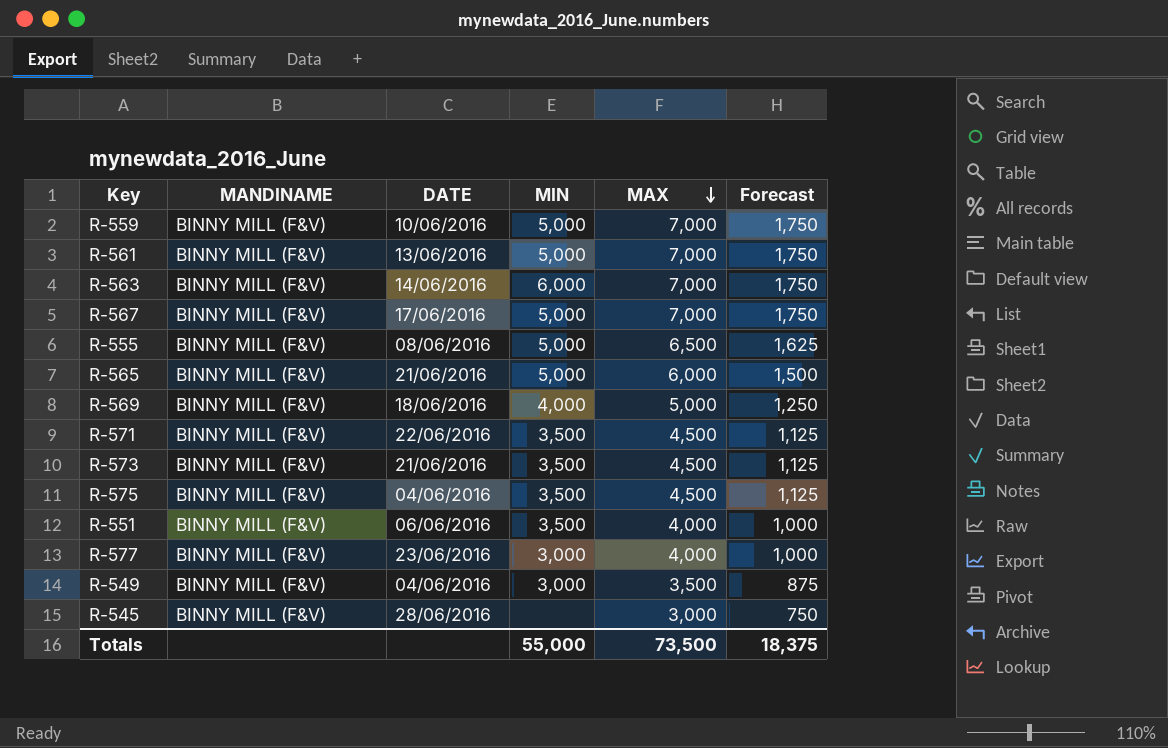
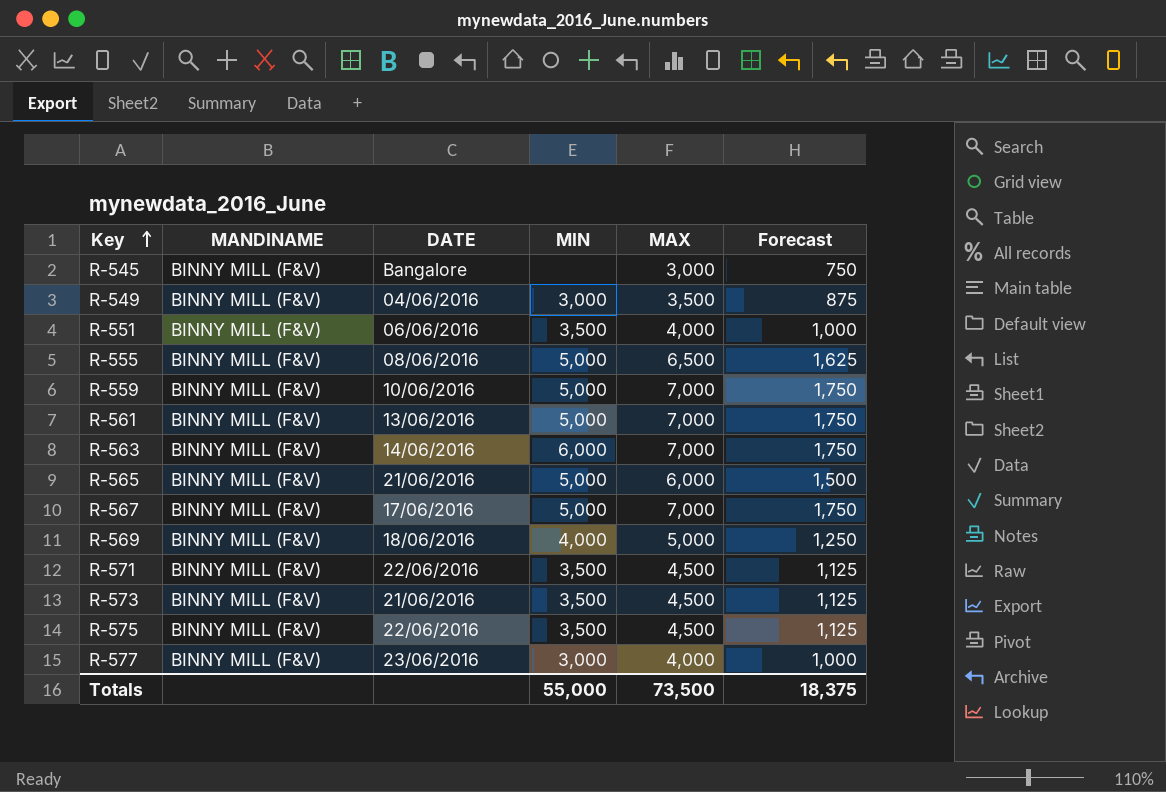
row order: MAX descending -> Key ascending
R-545 | DATE: 28/06/2016 -> Bangalore
R-575 | DATE: 04/06/2016 -> 22/06/2016

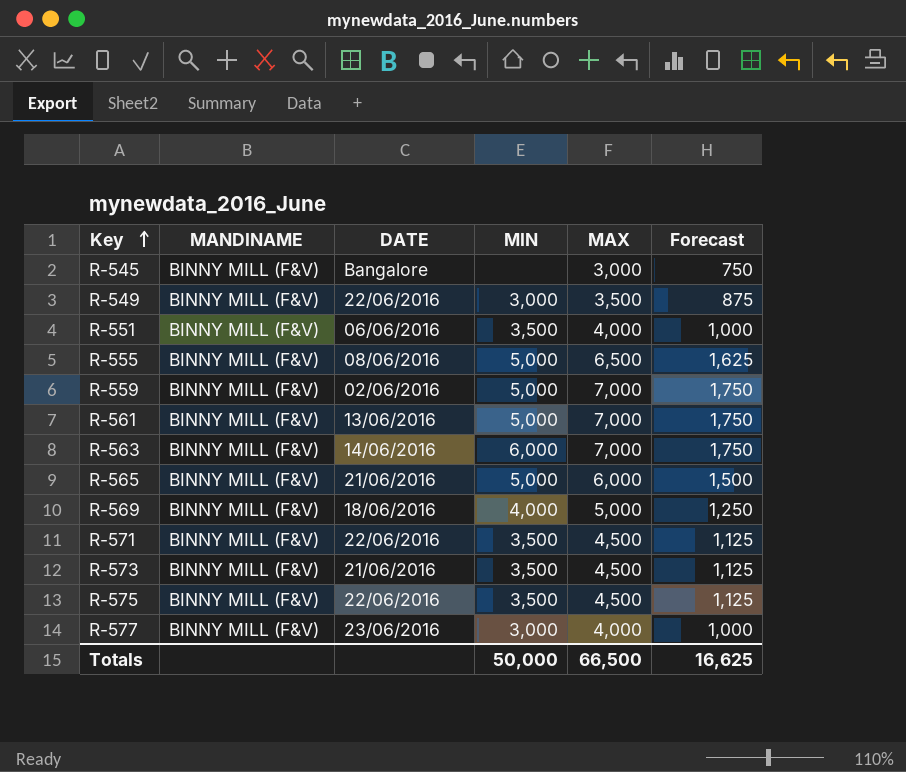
row R-567: BINNY MILL (F&V) | 17/06/2016 | 5,000 | 7,000 | 1,750 -> none
R-549 | DATE: 04/06/2016 -> 22/06/2016
R-559 | DATE: 10/06/2016 -> 02/06/2016
Totals | MIN: 55,000 -> 50,000
Totals | MAX: 73,500 -> 66,500
Totals | Forecast: 18,375 -> 16,625

